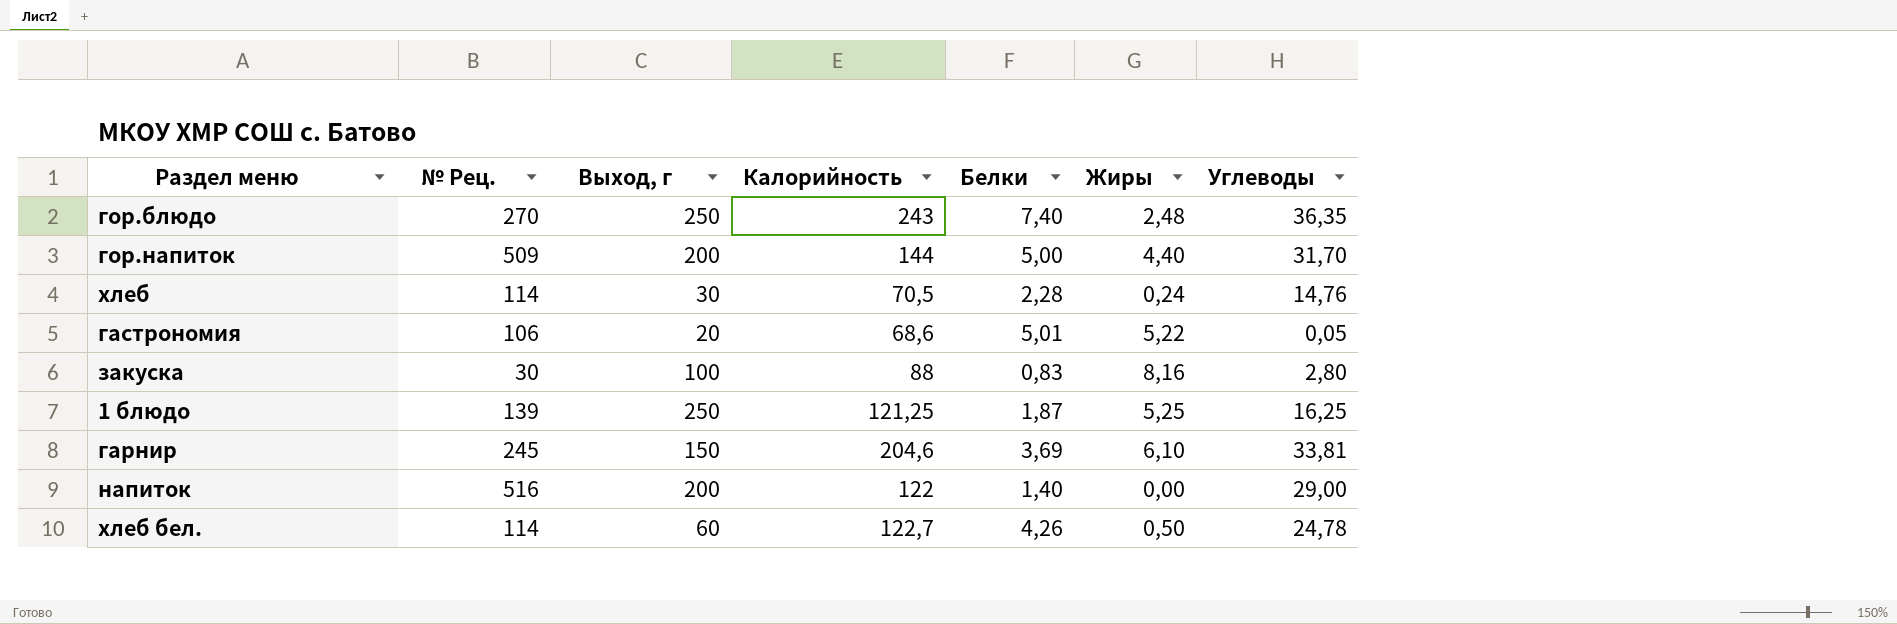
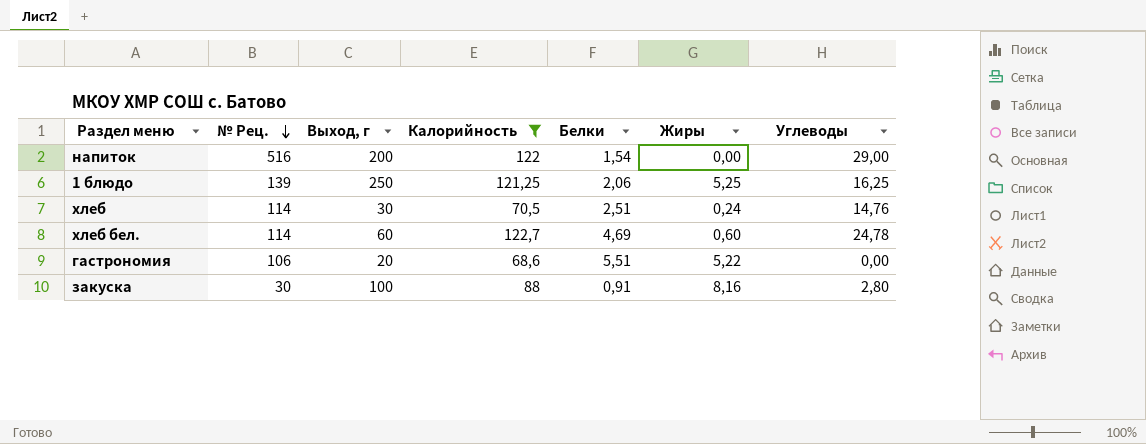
filter: none -> Калорийность <= 122,7
row order: none -> № Рец. descending
напиток | Белки: 1,40 -> 1,54
1 блюдо | Белки: 1,87 -> 2,06
хлеб | Белки: 2,28 -> 2,51
хлеб бел. | Белки: 4,26 -> 4,69
хлеб бел. | Жиры: 0,50 -> 0,60
гастрономия | Белки: 5,01 -> 5,51
гастрономия | Углеводы: 0,05 -> 0,00
закуска | Белки: 0,83 -> 0,91

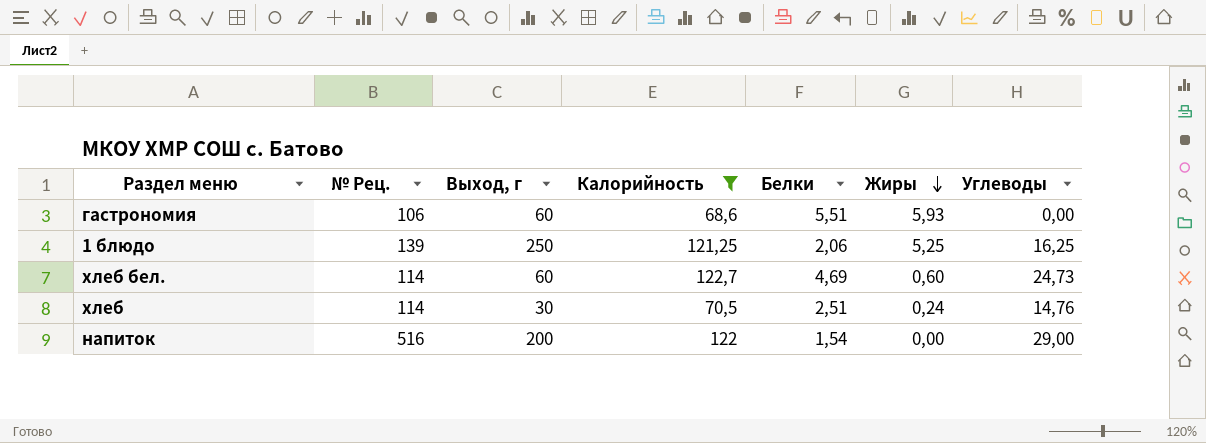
row order: № Рец. descending -> Жиры descending
row закуска: 30 | 100 | 88 | 0,91 | 8,16 | 2,80 -> none
гастрономия | Выход, г: 20 -> 60
гастрономия | Жиры: 5,22 -> 5,93
хлеб бел. | Углеводы: 24,78 -> 24,73

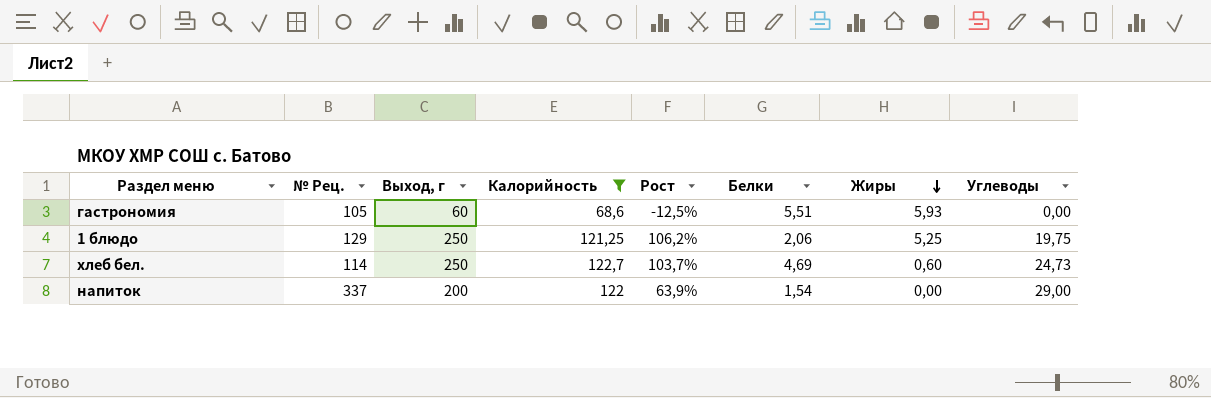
column Рост | formula: none -> ([Выход, г] - [Калорийность]) / [Калорийность]
row хлеб: 114 | 30 | 70,5 | 2,51 | 0,24 | 14,76 -> none
гастрономия | № Рец.: 106 -> 105
1 блюдо | № Рец.: 139 -> 129
1 блюдо | Углеводы: 16,25 -> 19,75
хлеб бел. | Выход, г: 60 -> 250
напиток | № Рец.: 516 -> 337

